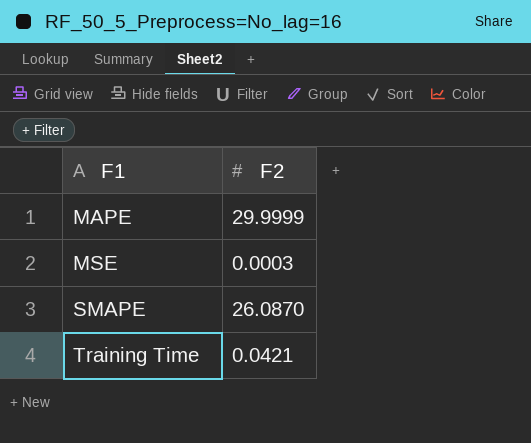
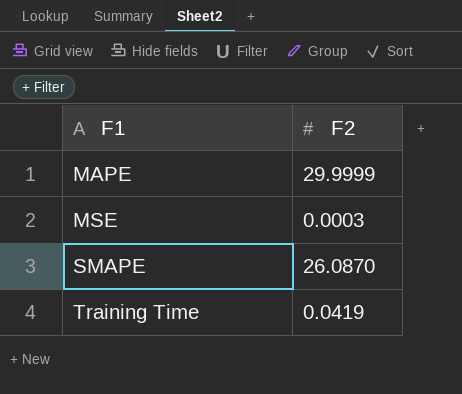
Training Time | F2: 0.0421 -> 0.0419

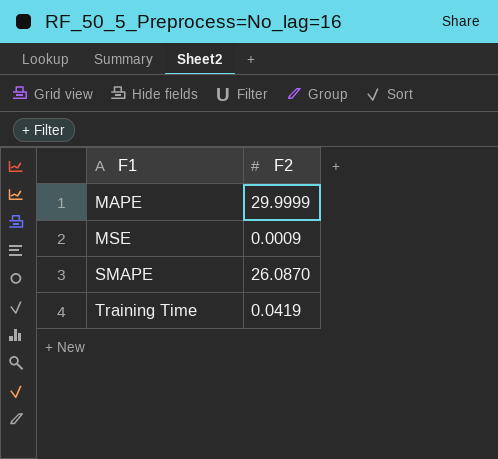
MSE | F2: 0.0003 -> 0.0009

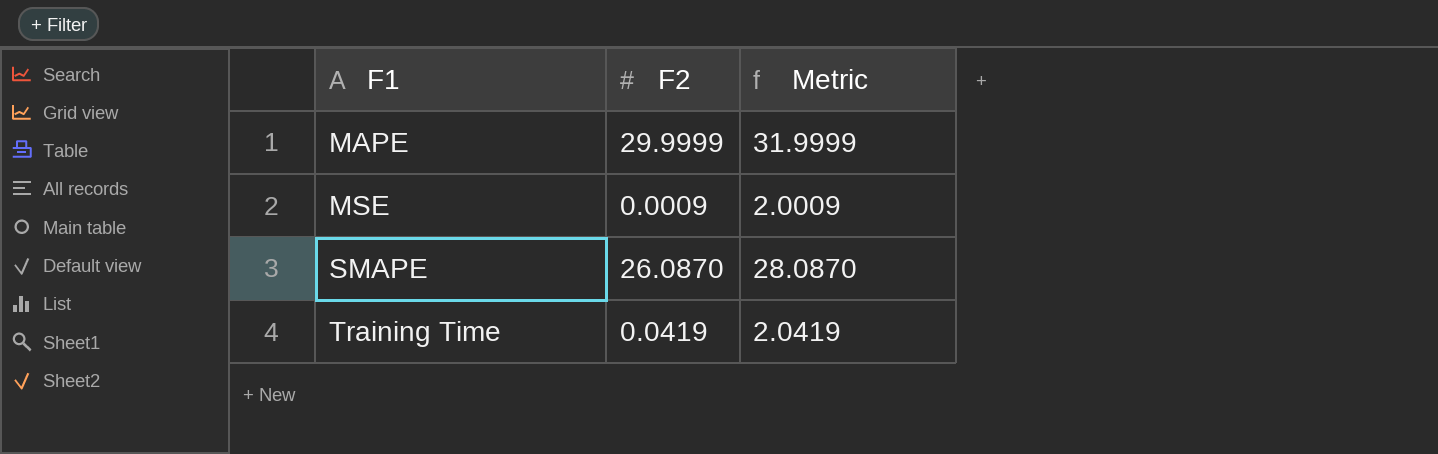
column Metric | formula: none -> [F2] + 2

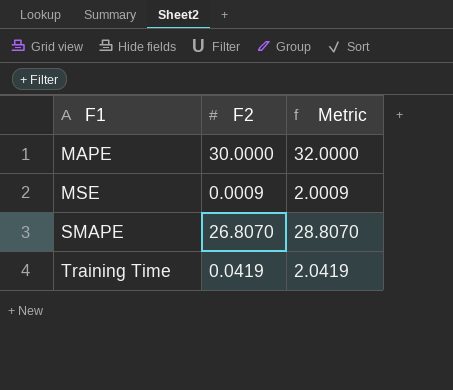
MAPE | F2: 29.9999 -> 30.0000
MAPE | Metric: 31.9999 -> 32.0000
SMAPE | F2: 26.0870 -> 26.8070
SMAPE | Metric: 28.0870 -> 28.8070

